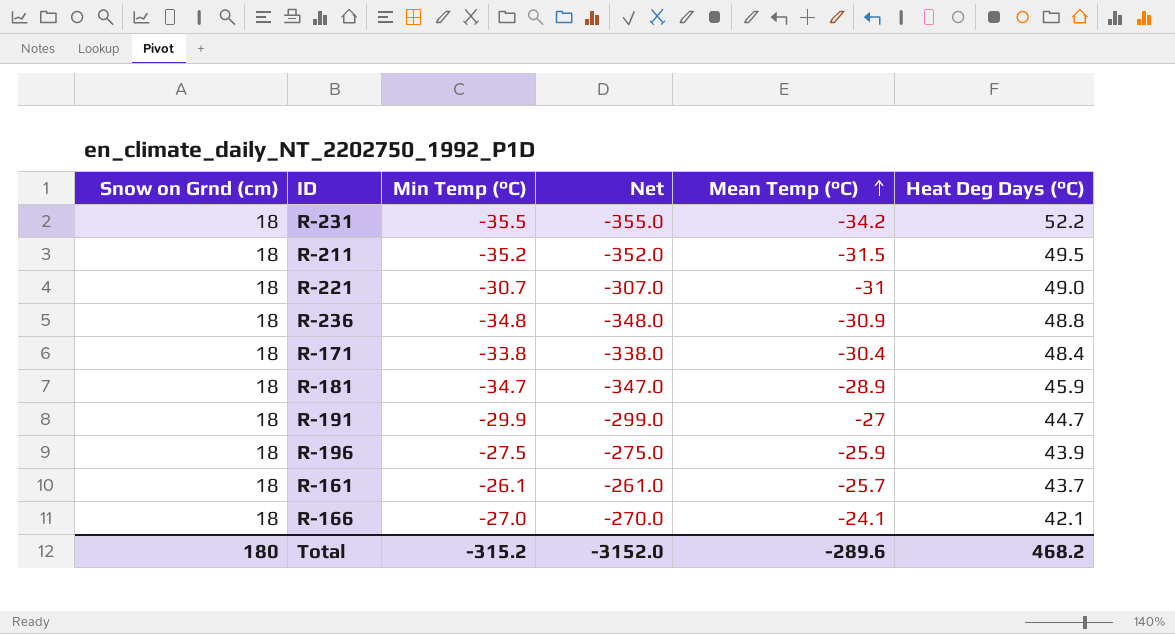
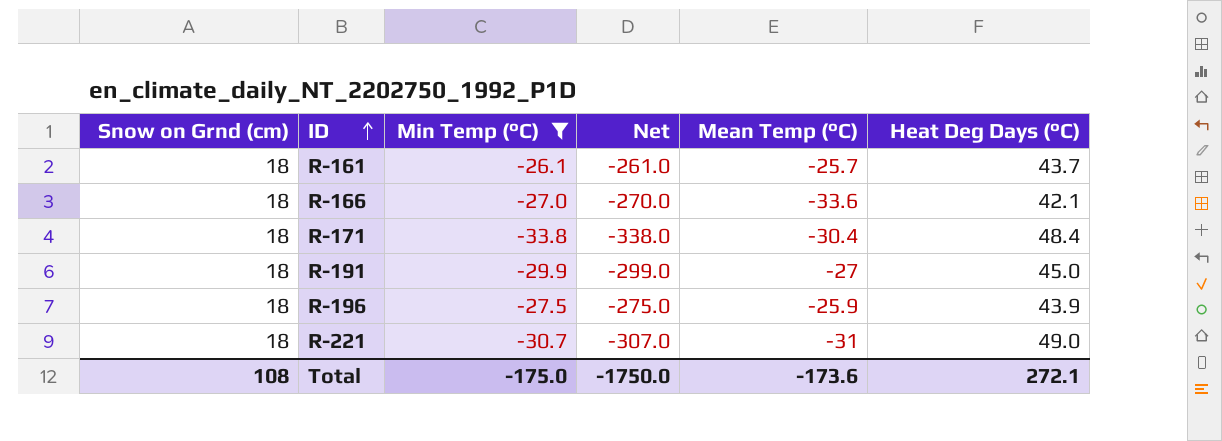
filter: none -> Min Temp (°C) >= -33.8
row order: Mean Temp (°C) ascending -> ID ascending
R-166 | Mean Temp (°C): -24.1 -> -33.6
R-191 | Heat Deg Days (°C): 44.7 -> 45.0
Total | Snow on Grnd (cm): 180 -> 108
Total | Min Temp (°C): -315.2 -> -175.0
Total | Net: -3152.0 -> -1750.0
Total | Mean Temp (°C): -289.6 -> -173.6
Total | Heat Deg Days (°C): 468.2 -> 272.1

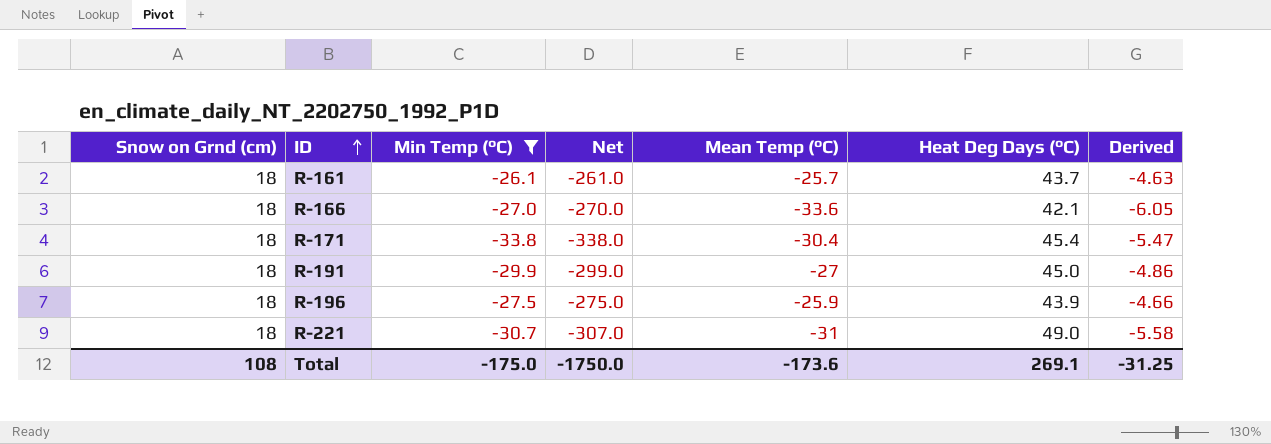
column Derived | formula: none -> [Mean Temp (°C)] * 0.18
R-171 | Heat Deg Days (°C): 48.4 -> 45.4
Total | Heat Deg Days (°C): 272.1 -> 269.1

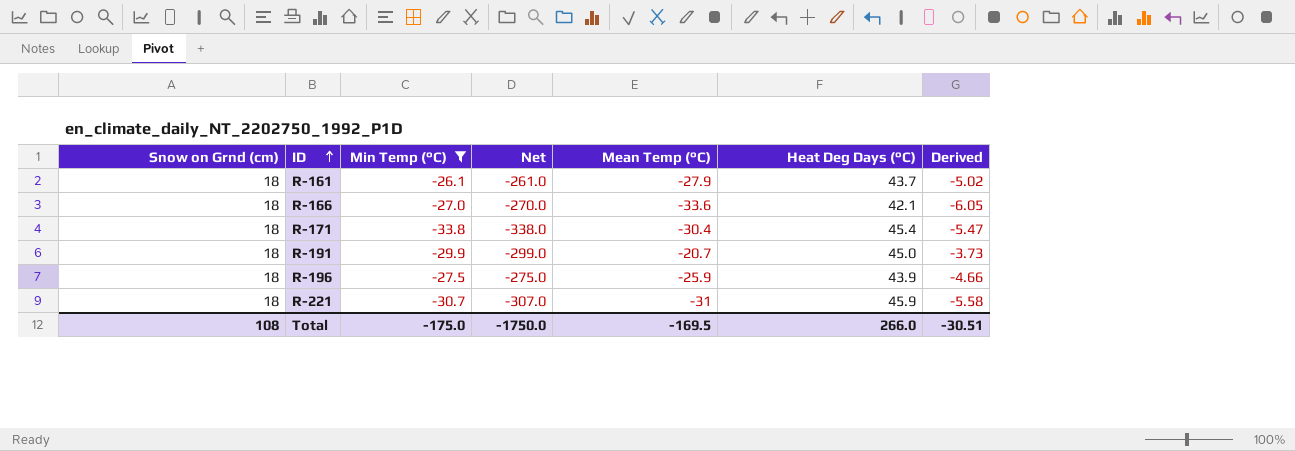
R-161 | Mean Temp (°C): -25.7 -> -27.9
R-161 | Derived: -4.63 -> -5.02
R-191 | Mean Temp (°C): -27 -> -20.7
R-191 | Derived: -4.86 -> -3.73
R-221 | Heat Deg Days (°C): 49.0 -> 45.9
Total | Mean Temp (°C): -173.6 -> -169.5
Total | Heat Deg Days (°C): 269.1 -> 266.0
Total | Derived: -31.25 -> -30.51

